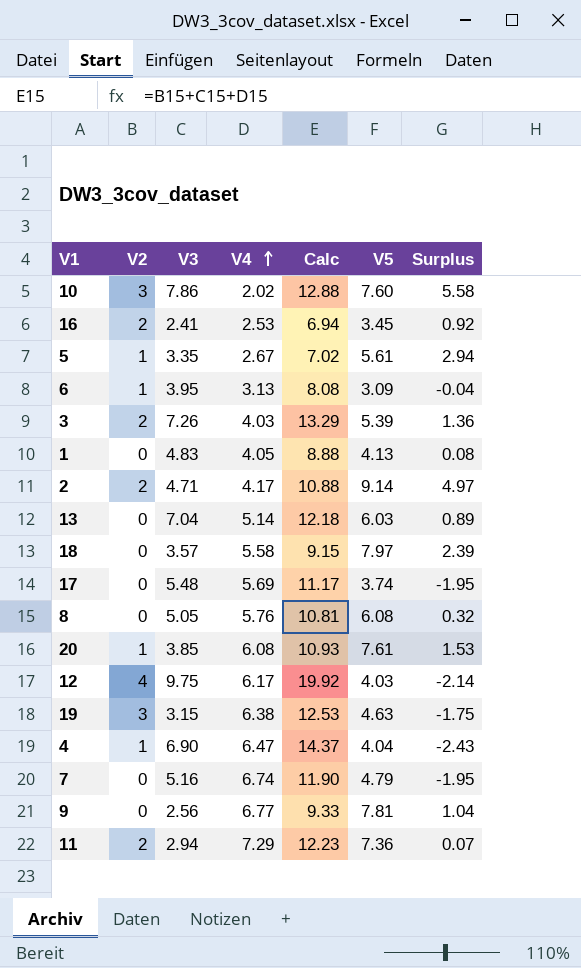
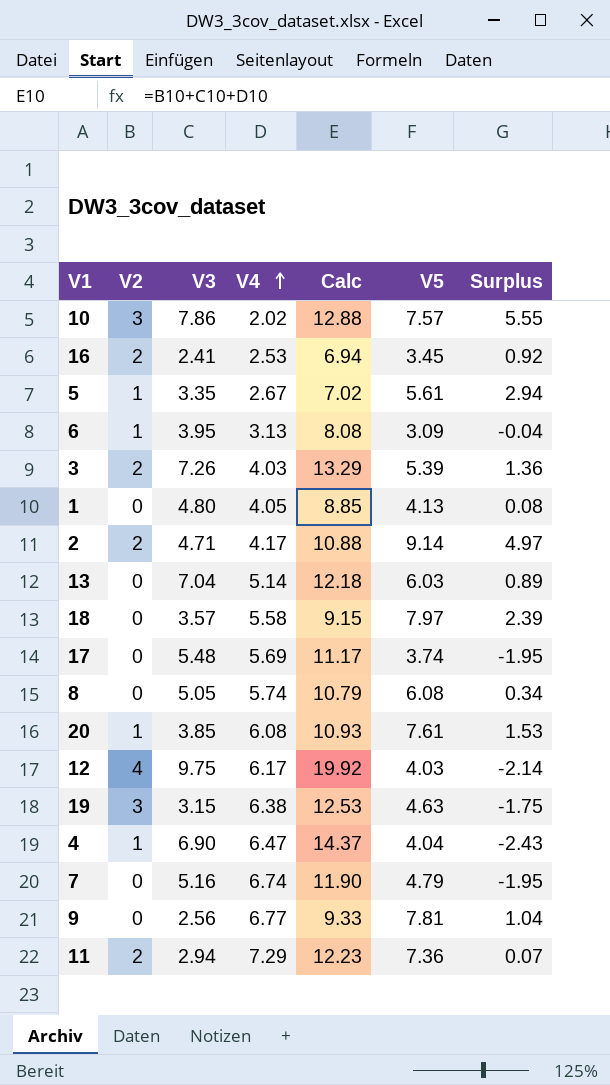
10 | V5: 7.60 -> 7.57
10 | Surplus: 5.58 -> 5.55
1 | V3: 4.83 -> 4.80
1 | Calc: 8.88 -> 8.85
8 | V4: 5.76 -> 5.74
8 | Calc: 10.81 -> 10.79
8 | Surplus: 0.32 -> 0.34

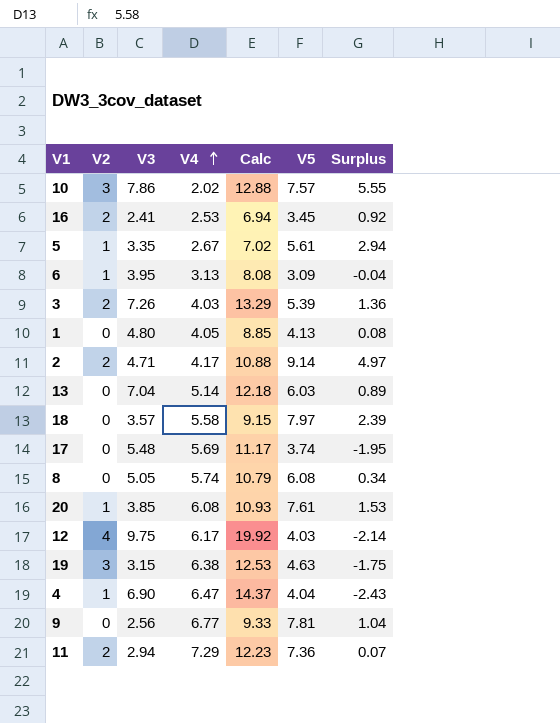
row 7: 0 | 5.16 | 6.74 | 11.90 | 4.79 | -1.95 -> none

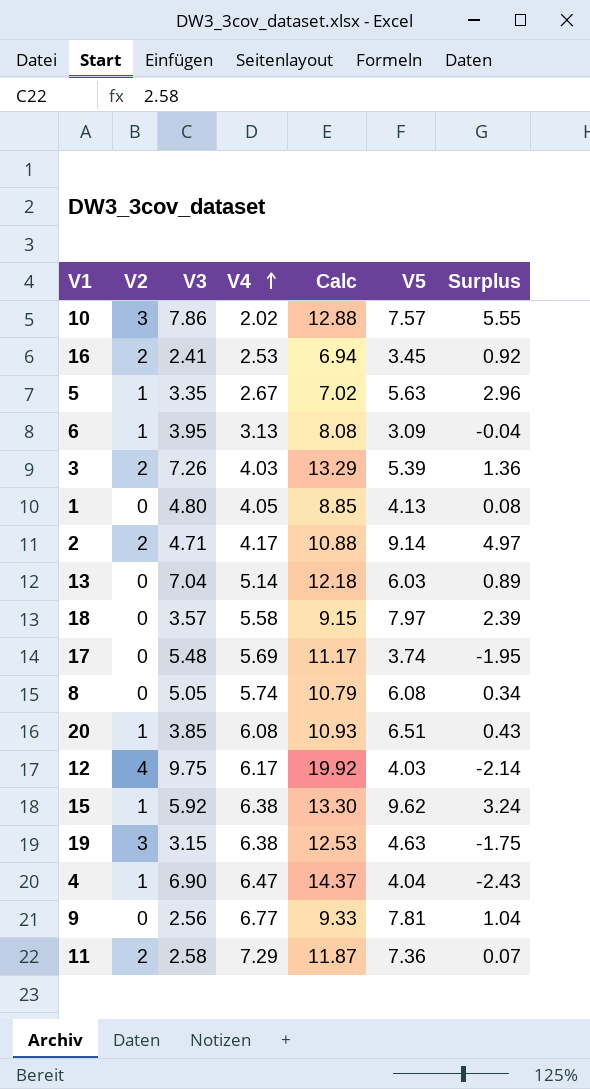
5 | V5: 5.61 -> 5.63
5 | Surplus: 2.94 -> 2.96
20 | V5: 7.61 -> 6.51
20 | Surplus: 1.53 -> 0.43
row 15: none -> 1 | 5.92 | 6.38 | 13.30 | 9.62 | 3.24
11 | V3: 2.94 -> 2.58
11 | Calc: 12.23 -> 11.87

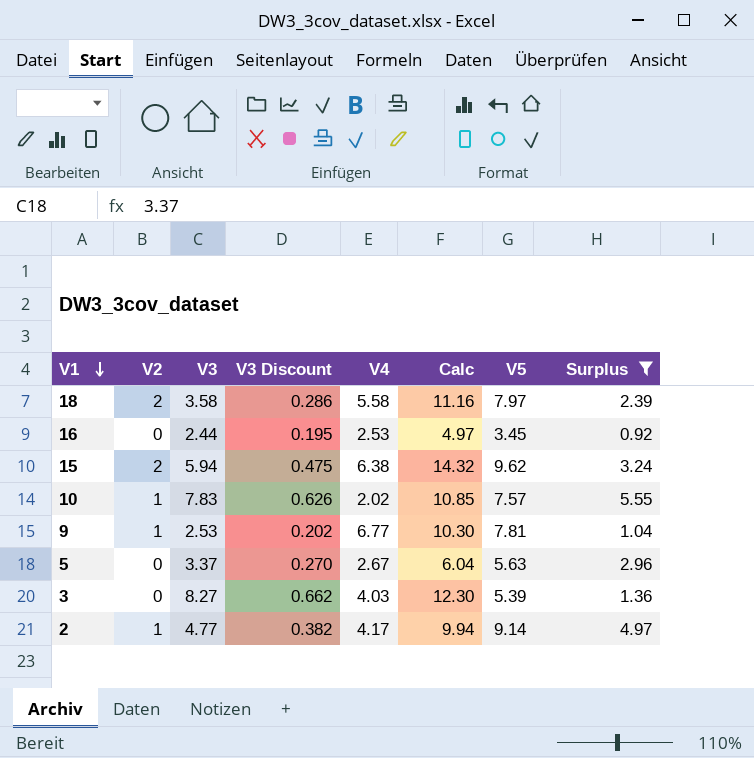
filter: none -> Surplus >= 0.92
row order: V4 ascending -> V1 descending
column V3 Discount | formula: none -> [V3] * 0.08
18 | V2: 0 -> 2
18 | V3: 3.57 -> 3.58
18 | Calc: 9.15 -> 11.16
16 | V2: 2 -> 0
16 | V3: 2.41 -> 2.44
16 | Calc: 6.94 -> 4.97
15 | V2: 1 -> 2
15 | V3: 5.92 -> 5.94
15 | Calc: 13.30 -> 14.32
10 | V2: 3 -> 1
10 | V3: 7.86 -> 7.83
10 | Calc: 12.88 -> 10.85
9 | V2: 0 -> 1
9 | V3: 2.56 -> 2.53
9 | Calc: 9.33 -> 10.30
5 | V2: 1 -> 0
5 | V3: 3.35 -> 3.37
5 | Calc: 7.02 -> 6.04
3 | V2: 2 -> 0
3 | V3: 7.26 -> 8.27
3 | Calc: 13.29 -> 12.30
2 | V2: 2 -> 1
2 | V3: 4.71 -> 4.77
2 | Calc: 10.88 -> 9.94

